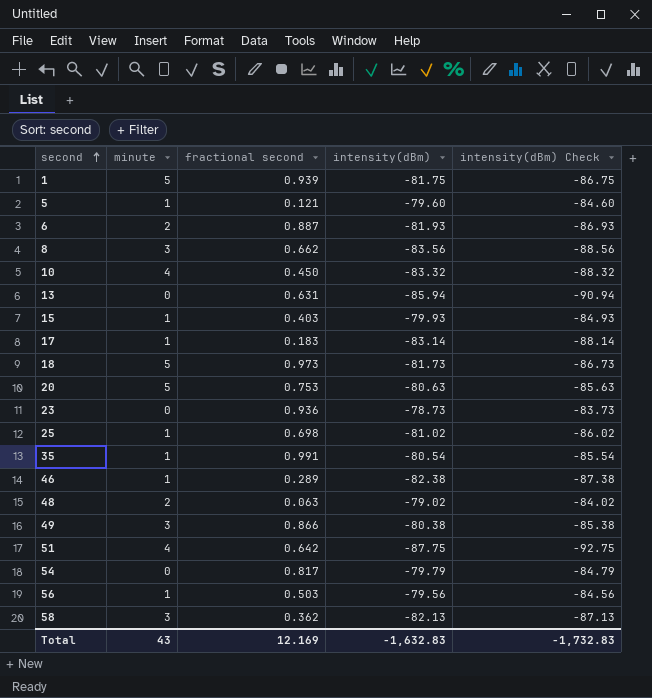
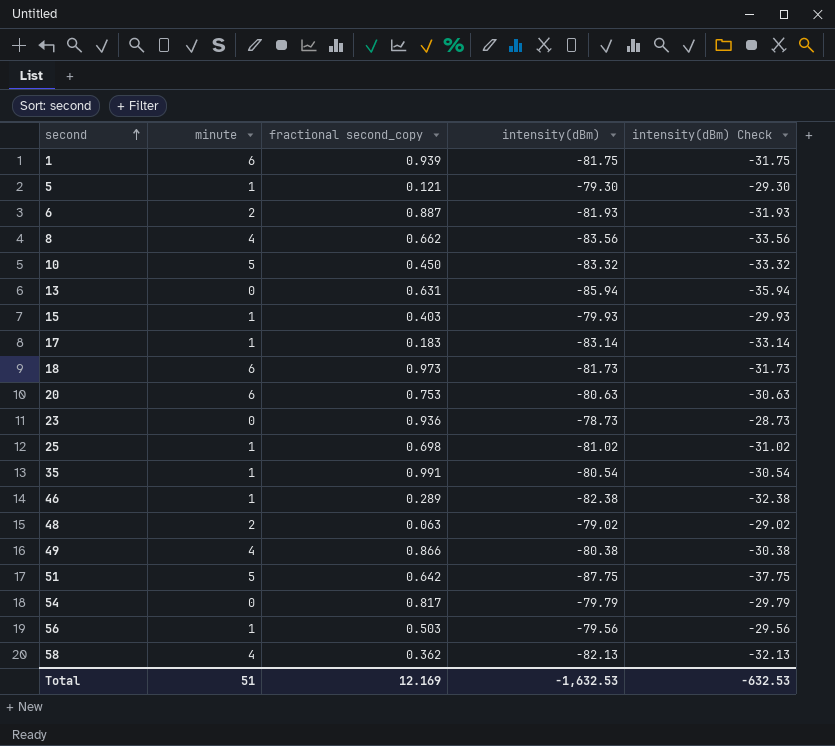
column name: fractional second -> fractional second_copy
column intensity(dBm) Check | formula: [intensity(dBm)] - 5 -> [intensity(dBm)] + 50
1 | minute: 5 -> 6
5 | intensity(dBm): -79.60 -> -79.30
8 | minute: 3 -> 4
10 | minute: 4 -> 5
18 | minute: 5 -> 6
20 | minute: 5 -> 6
49 | minute: 3 -> 4
51 | minute: 4 -> 5
58 | minute: 3 -> 4
Total | minute: 43 -> 51
Total | intensity(dBm): -1,632.83 -> -1,632.53
Total | intensity(dBm) Check: -1,732.83 -> -632.53

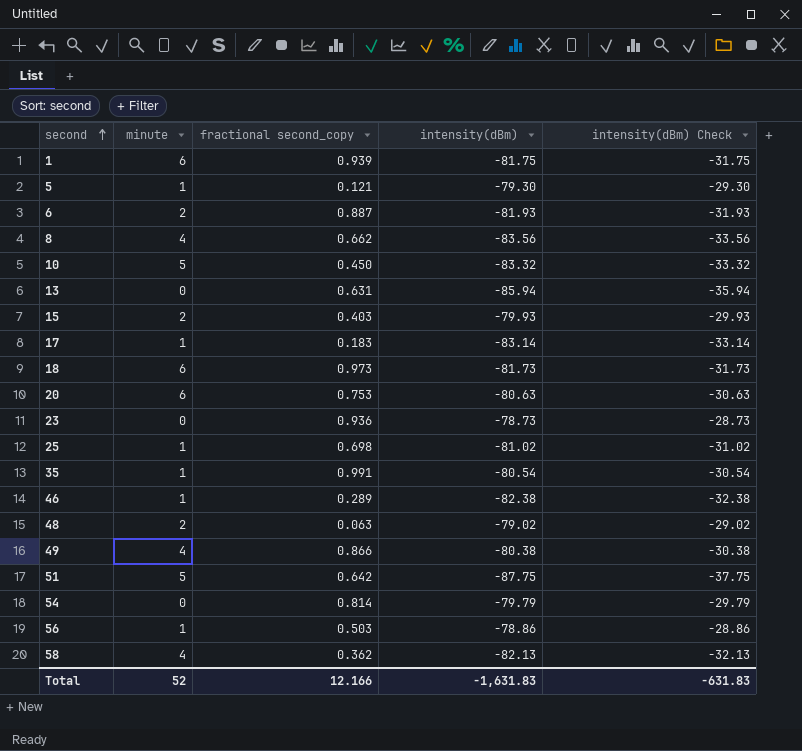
15 | minute: 1 -> 2
54 | fractional second_copy: 0.817 -> 0.814
56 | intensity(dBm): -79.56 -> -78.86
56 | intensity(dBm) Check: -29.56 -> -28.86
Total | minute: 51 -> 52
Total | fractional second_copy: 12.169 -> 12.166
Total | intensity(dBm): -1,632.53 -> -1,631.83
Total | intensity(dBm) Check: -632.53 -> -631.83

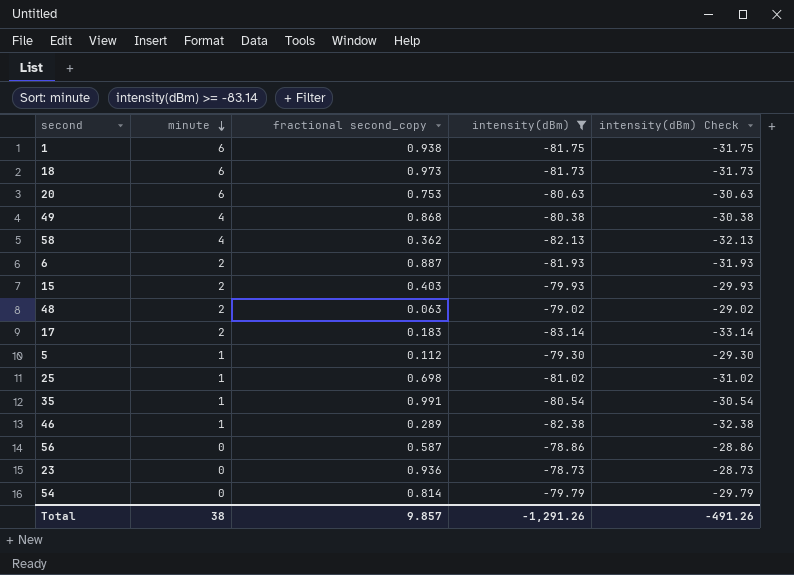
filter: none -> intensity(dBm) >= -83.14
row order: second ascending -> minute descending
1 | fractional second_copy: 0.939 -> 0.938
49 | fractional second_copy: 0.866 -> 0.868
17 | minute: 1 -> 2
5 | fractional second_copy: 0.121 -> 0.112
56 | minute: 1 -> 0
56 | fractional second_copy: 0.503 -> 0.587
Total | minute: 52 -> 38
Total | fractional second_copy: 12.166 -> 9.857
Total | intensity(dBm): -1,631.83 -> -1,291.26
Total | intensity(dBm) Check: -631.83 -> -491.26

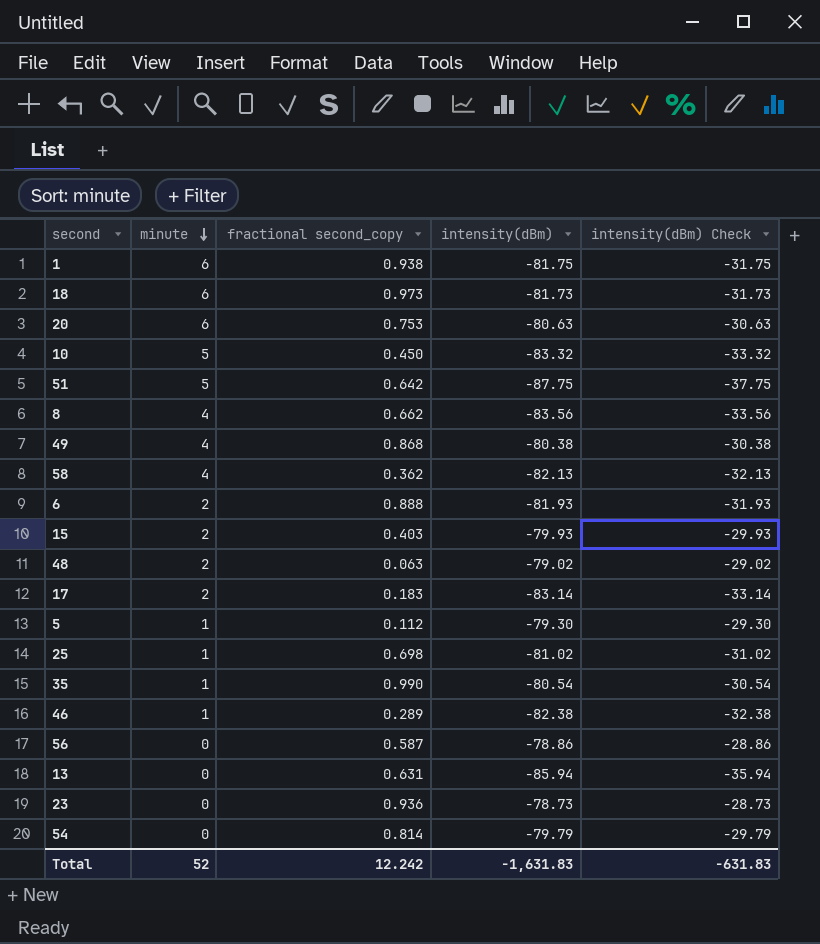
filter: intensity(dBm) >= -83.14 -> none
6 | fractional second_copy: 0.887 -> 0.888
35 | fractional second_copy: 0.991 -> 0.990
Total | minute: 38 -> 52
Total | fractional second_copy: 9.857 -> 12.242
Total | intensity(dBm): -1,291.26 -> -1,631.83
Total | intensity(dBm) Check: -491.26 -> -631.83

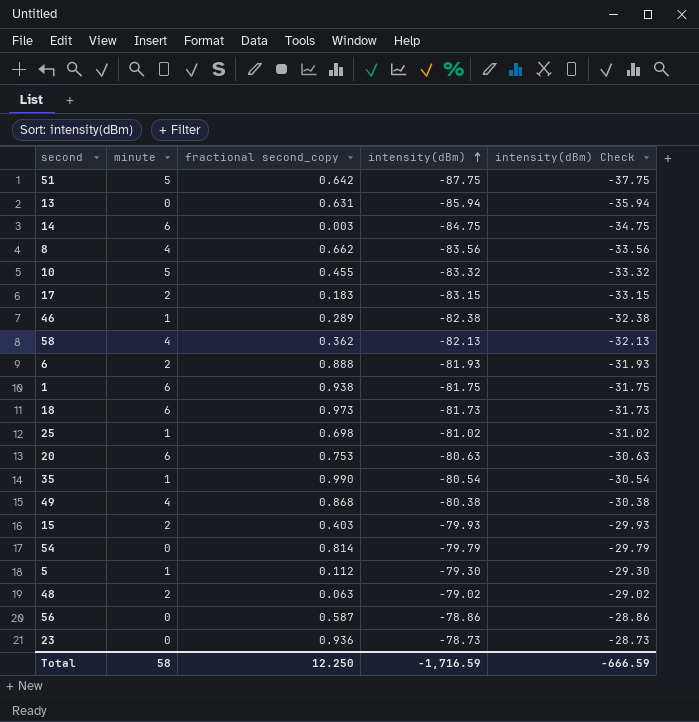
row order: minute descending -> intensity(dBm) ascending
row 14: none -> 6 | 0.003 | -84.75 | -34.75
10 | fractional second_copy: 0.450 -> 0.455
17 | intensity(dBm): -83.14 -> -83.15
17 | intensity(dBm) Check: -33.14 -> -33.15
Total | minute: 52 -> 58
Total | fractional second_copy: 12.242 -> 12.250
Total | intensity(dBm): -1,631.83 -> -1,716.59
Total | intensity(dBm) Check: -631.83 -> -666.59

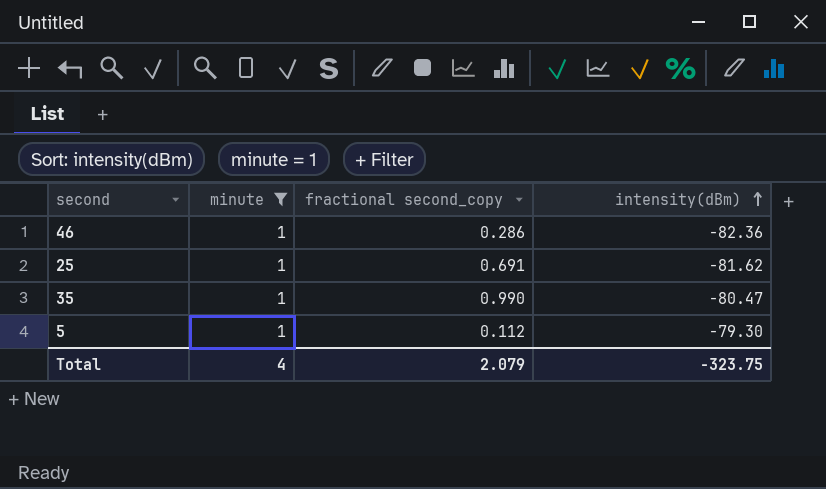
filter: none -> minute = 1
column intensity(dBm) Check | formula: [intensity(dBm)] + 50 -> none
46 | fractional second_copy: 0.289 -> 0.286
46 | intensity(dBm): -82.38 -> -82.36
25 | fractional second_copy: 0.698 -> 0.691
25 | intensity(dBm): -81.02 -> -81.62
35 | intensity(dBm): -80.54 -> -80.47
Total | minute: 58 -> 4
Total | fractional second_copy: 12.250 -> 2.079
Total | intensity(dBm): -1,716.59 -> -323.75

